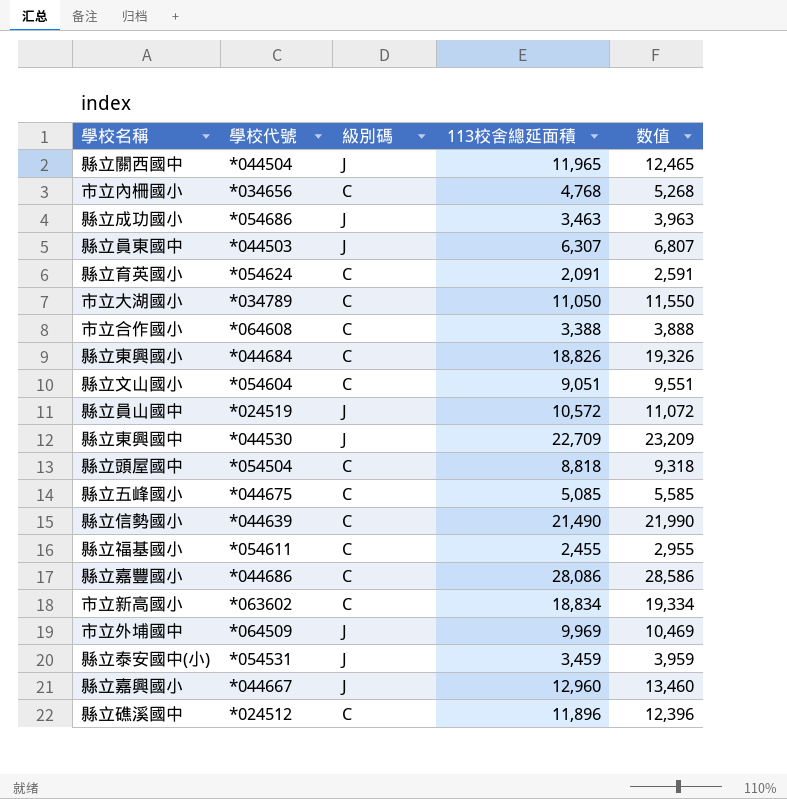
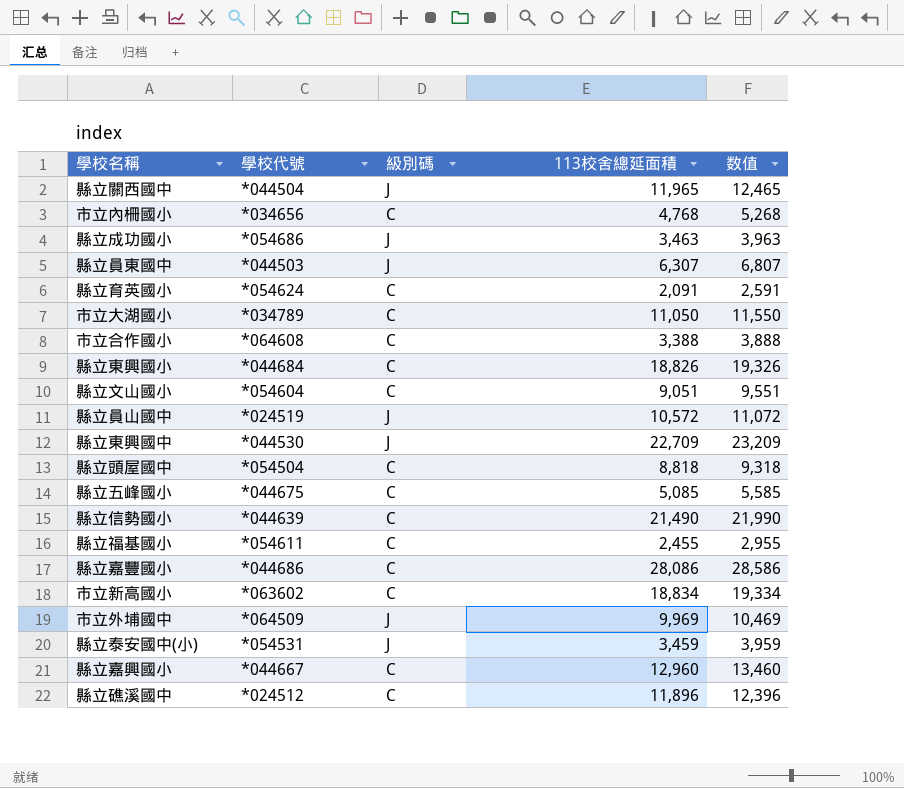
縣立嘉興國小 | 級別碼: J -> C

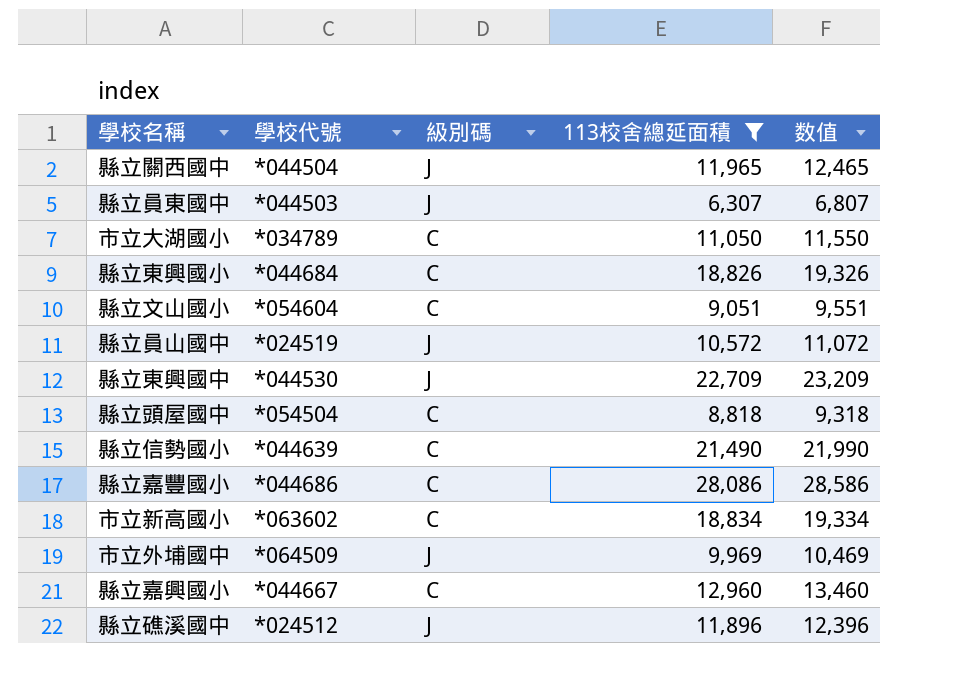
filter: none -> 113校舍總延面積 >= 6,307
縣立礁溪國中 | 級別碼: C -> J

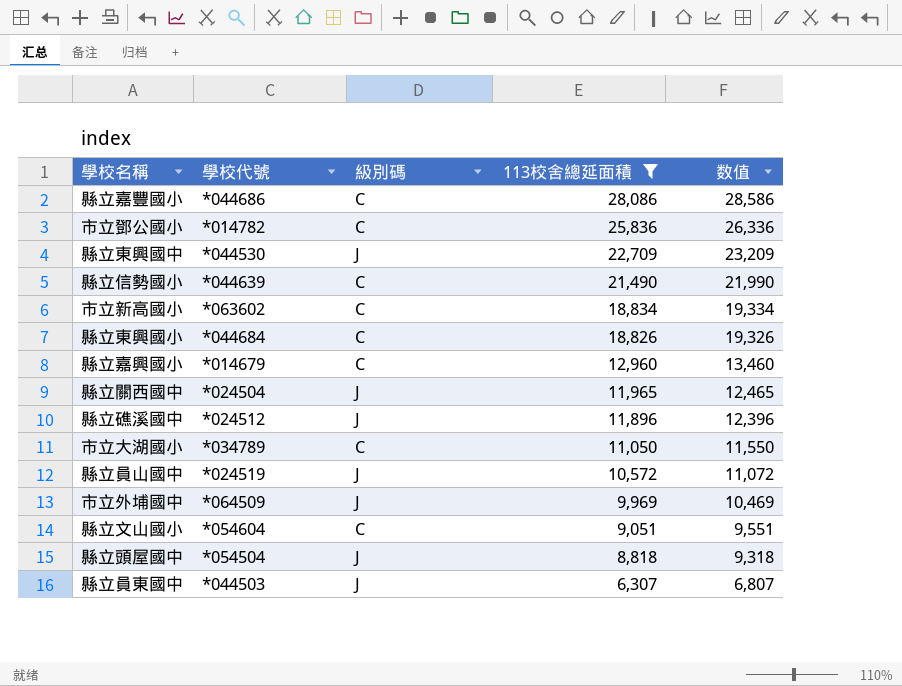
row order: none -> 113校舍總延面積 descending
row 市立鄧公國小: none -> *014782 | C | 25,836 | 26,336
縣立嘉興國小 | 學校代號: *044667 -> *014679
縣立關西國中 | 學校代號: *044504 -> *024504
縣立頭屋國中 | 級別碼: C -> J

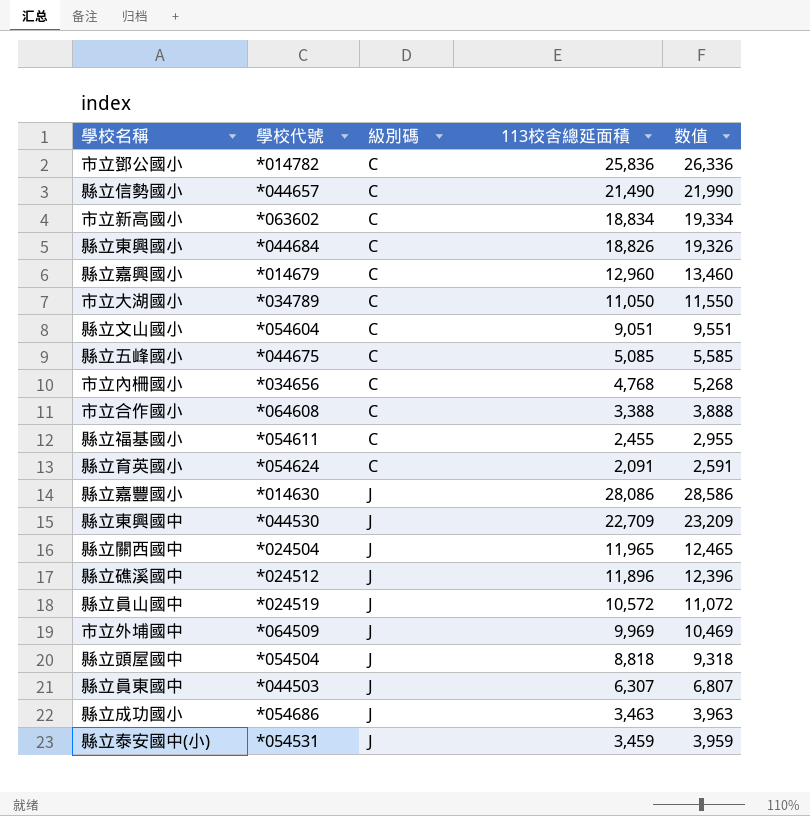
filter: 113校舍總延面積 >= 6,307 -> none
row order: 113校舍總延面積 descending -> 級別碼 ascending
縣立信勢國小 | 學校代號: *044639 -> *044657
縣立嘉豐國小 | 學校代號: *044686 -> *014630
縣立嘉豐國小 | 級別碼: C -> J

